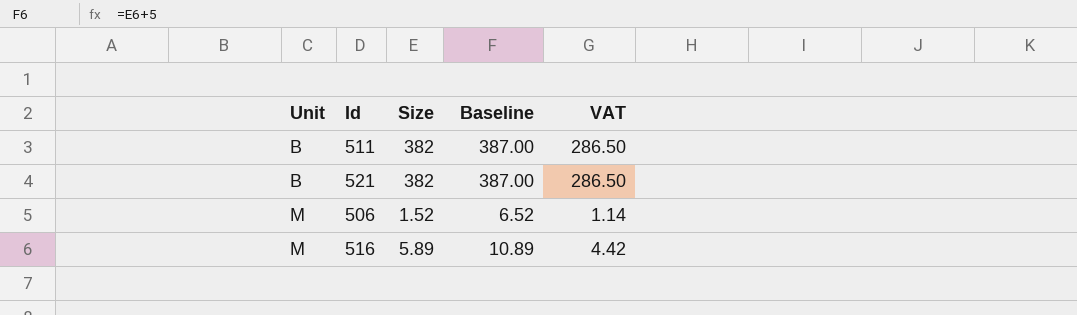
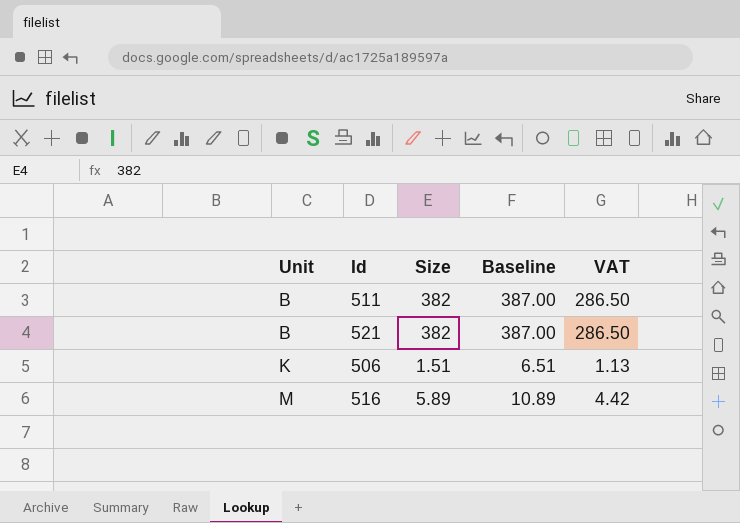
506 | Unit: M -> K
506 | Size: 1.52 -> 1.51
506 | Baseline: 6.52 -> 6.51
506 | VAT: 1.14 -> 1.13

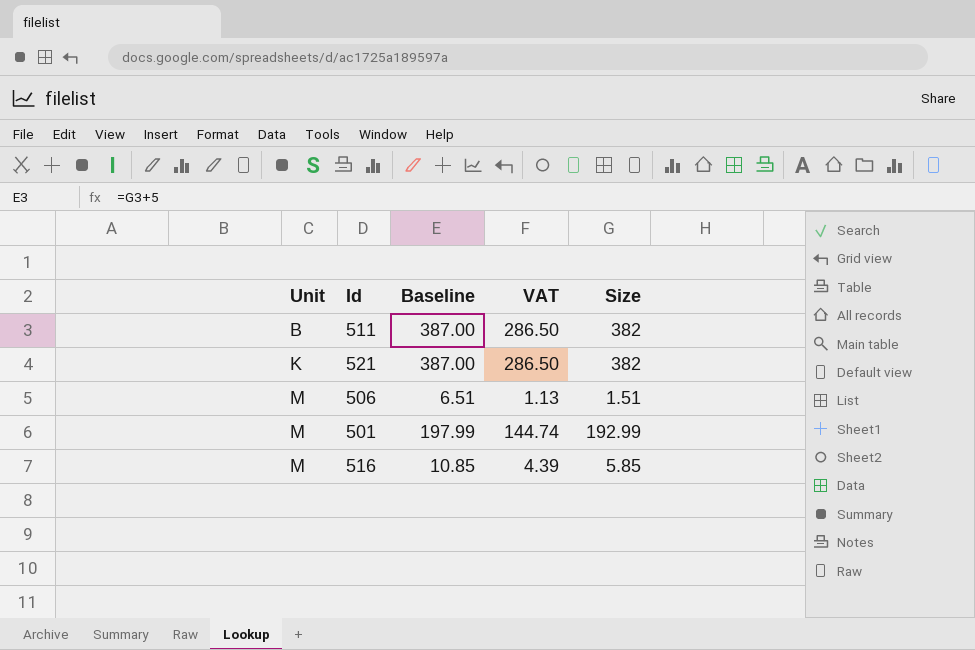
column Size | position: 3 -> 5
521 | Unit: B -> K
506 | Unit: K -> M
row 501: none -> M | 197.99 | 144.74 | 192.99
516 | Baseline: 10.89 -> 10.85
516 | VAT: 4.42 -> 4.39
516 | Size: 5.89 -> 5.85

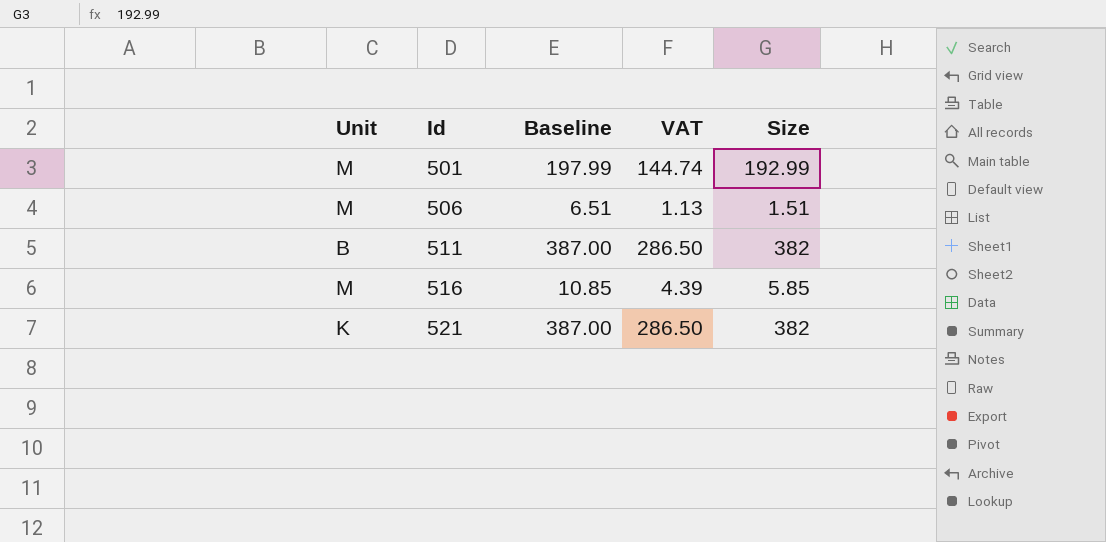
row order: Unit ascending -> Id ascending

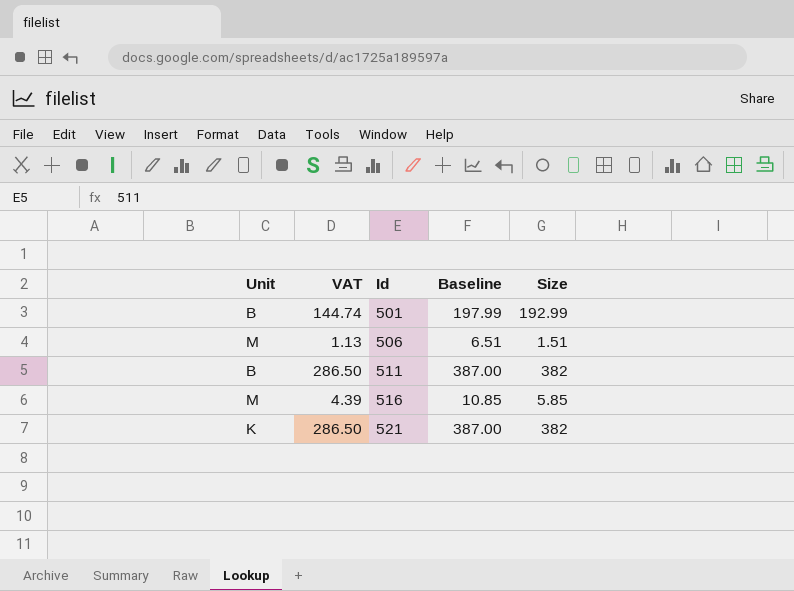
column VAT | position: 4 -> 2
501 | Unit: M -> B

